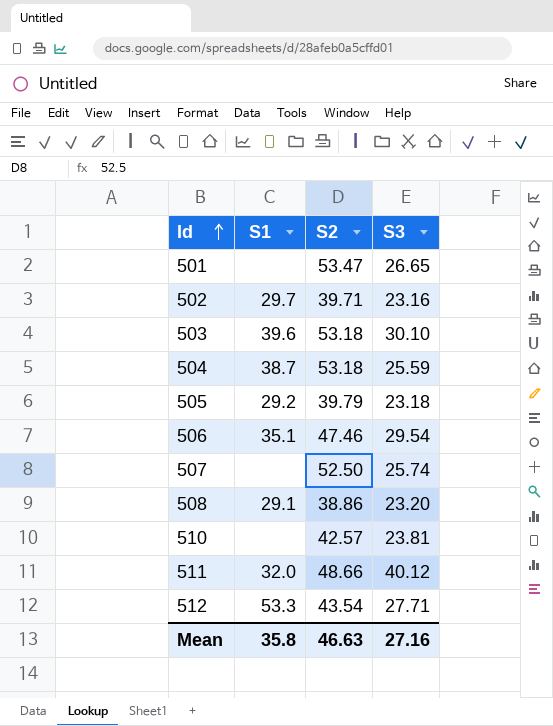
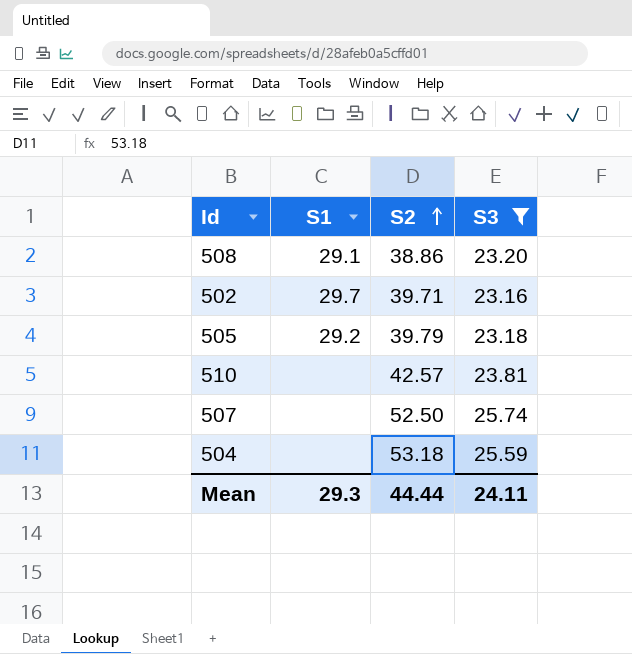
filter: none -> S3 <= 25.74
row order: Id ascending -> S2 ascending
504 | S1: 38.7 -> none
Mean | S1: 35.8 -> 29.3
Mean | S2: 46.63 -> 44.44
Mean | S3: 27.16 -> 24.11

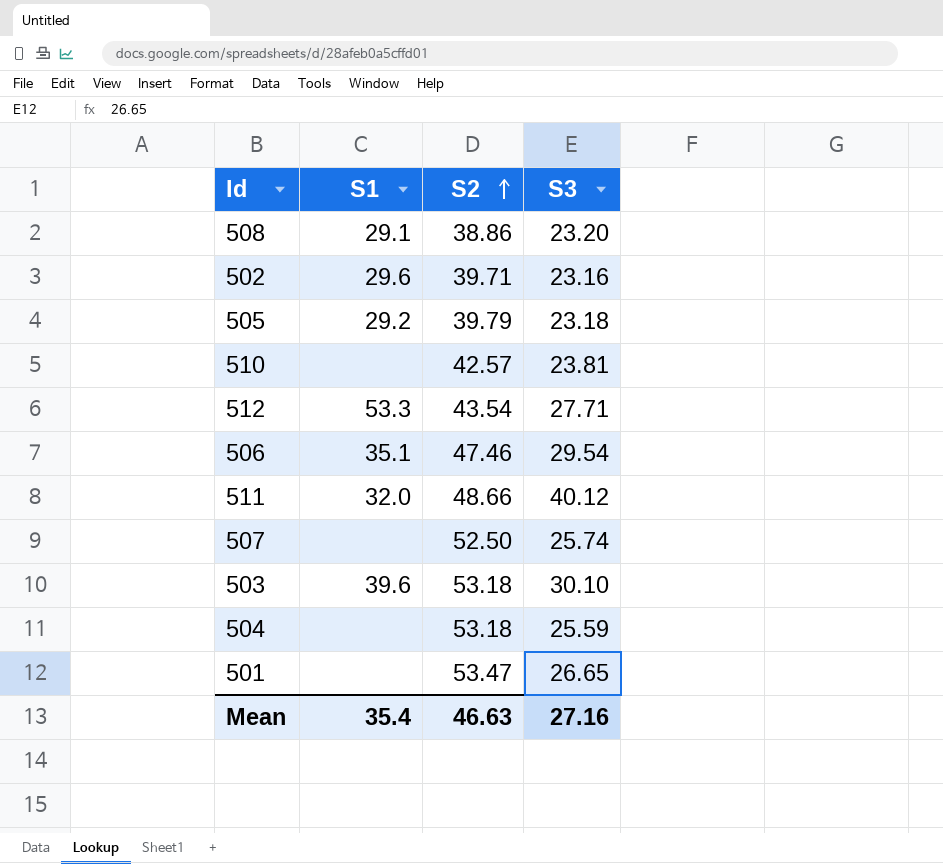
filter: S3 <= 25.74 -> none
502 | S1: 29.7 -> 29.6
Mean | S1: 29.3 -> 35.4
Mean | S2: 44.44 -> 46.63
Mean | S3: 24.11 -> 27.16

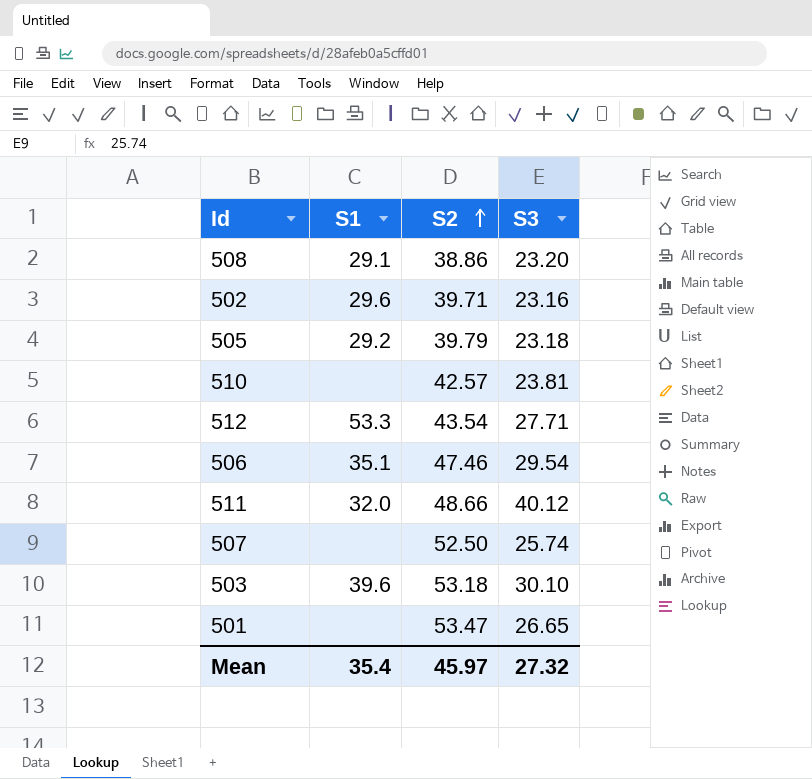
row 504: none | 53.18 | 25.59 -> none
Mean | S2: 46.63 -> 45.97
Mean | S3: 27.16 -> 27.32

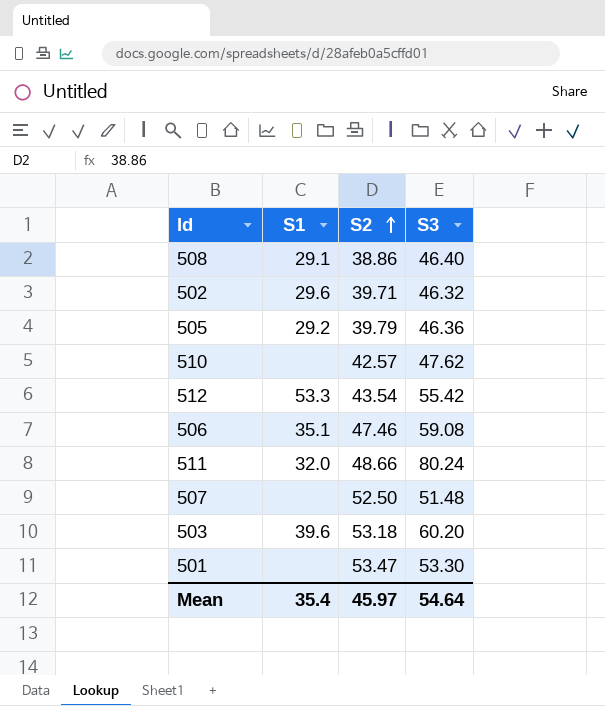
508 | S3: 23.20 -> 46.40
502 | S3: 23.16 -> 46.32
505 | S3: 23.18 -> 46.36
510 | S3: 23.81 -> 47.62
512 | S3: 27.71 -> 55.42
506 | S3: 29.54 -> 59.08
511 | S3: 40.12 -> 80.24
507 | S3: 25.74 -> 51.48
503 | S3: 30.10 -> 60.20
501 | S3: 26.65 -> 53.30
Mean | S3: 27.32 -> 54.64

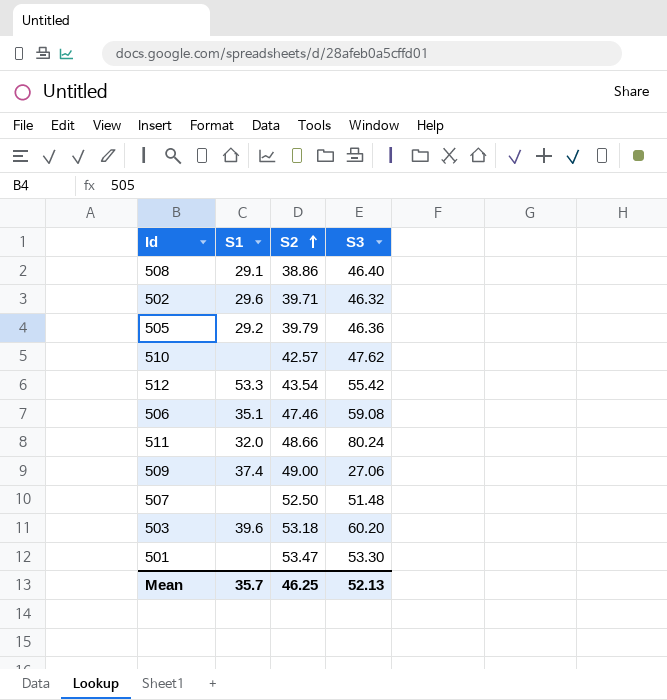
row 509: none -> 37.4 | 49.00 | 27.06
Mean | S1: 35.4 -> 35.7
Mean | S2: 45.97 -> 46.25
Mean | S3: 54.64 -> 52.13

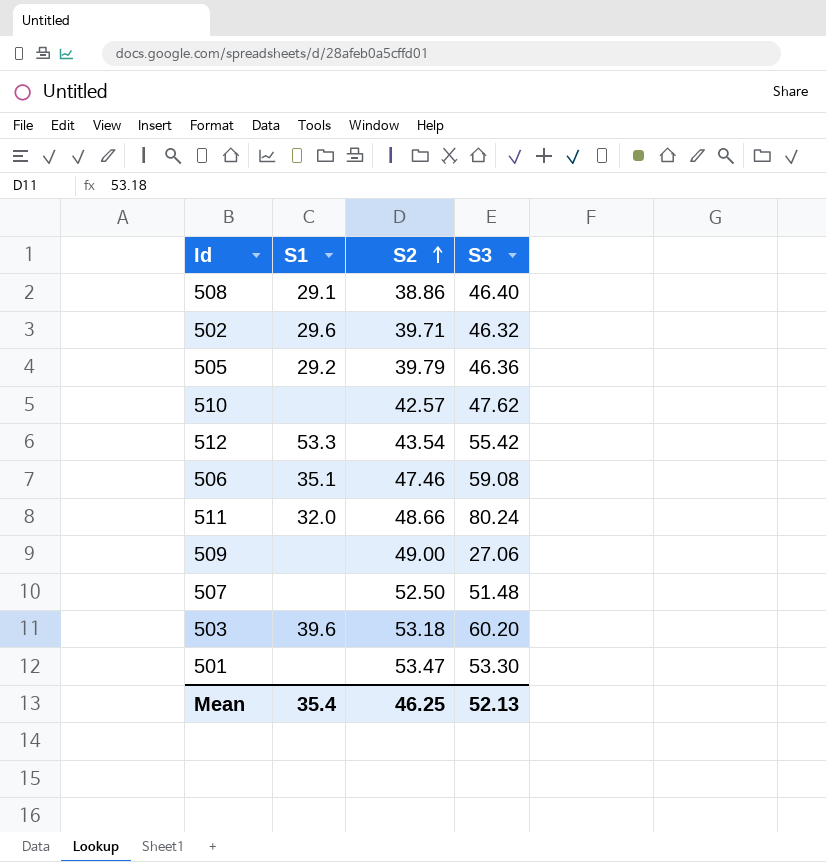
509 | S1: 37.4 -> none
Mean | S1: 35.7 -> 35.4

